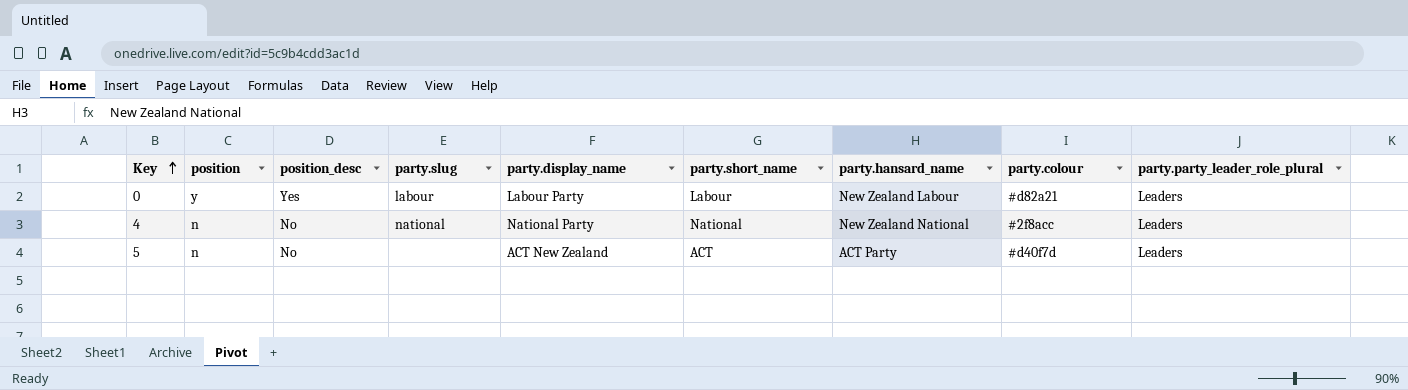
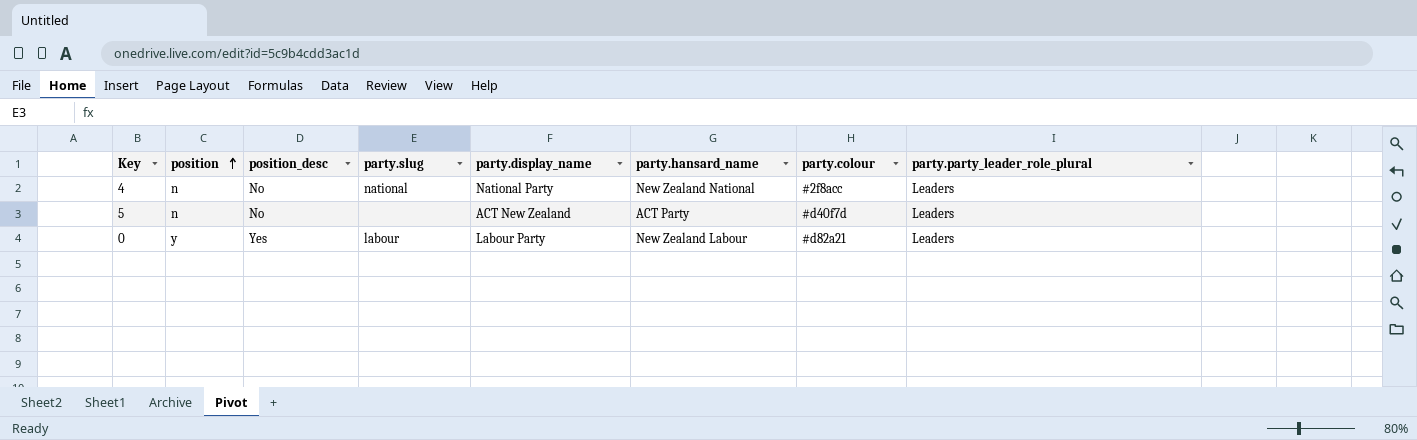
row order: Key ascending -> position ascending
column party.short_name | position: 6 -> none

